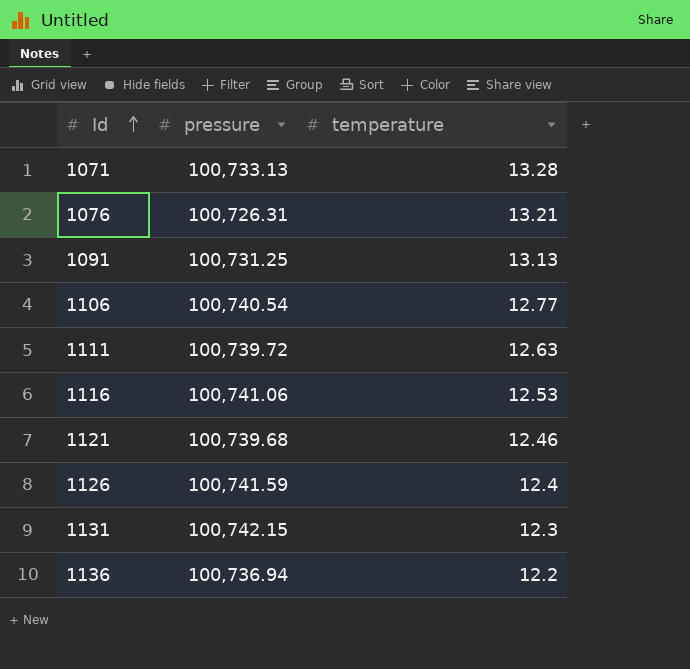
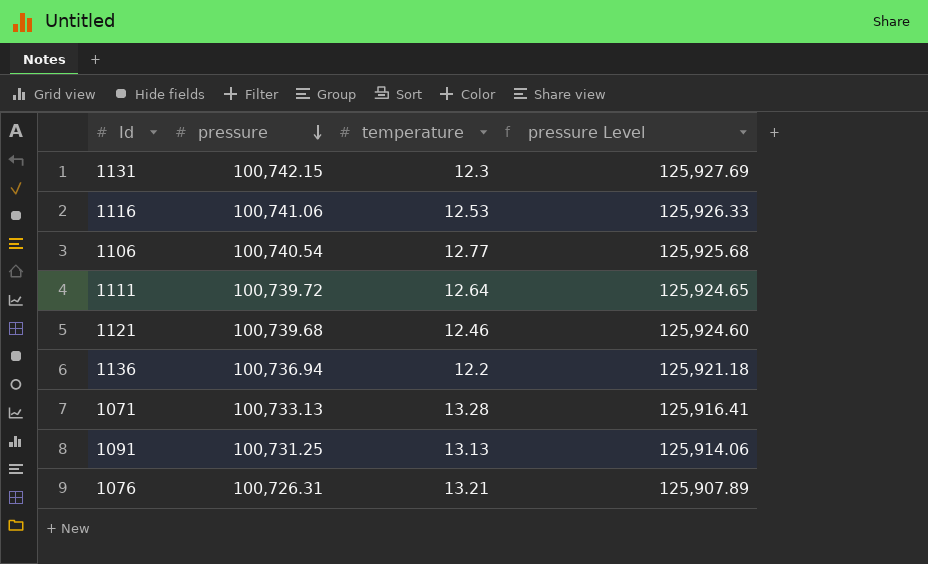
row order: Id ascending -> pressure descending
column pressure Level | formula: none -> [pressure] * 1.25
row 1126: 100,741.59 | 12.4 -> none
1111 | temperature: 12.63 -> 12.64

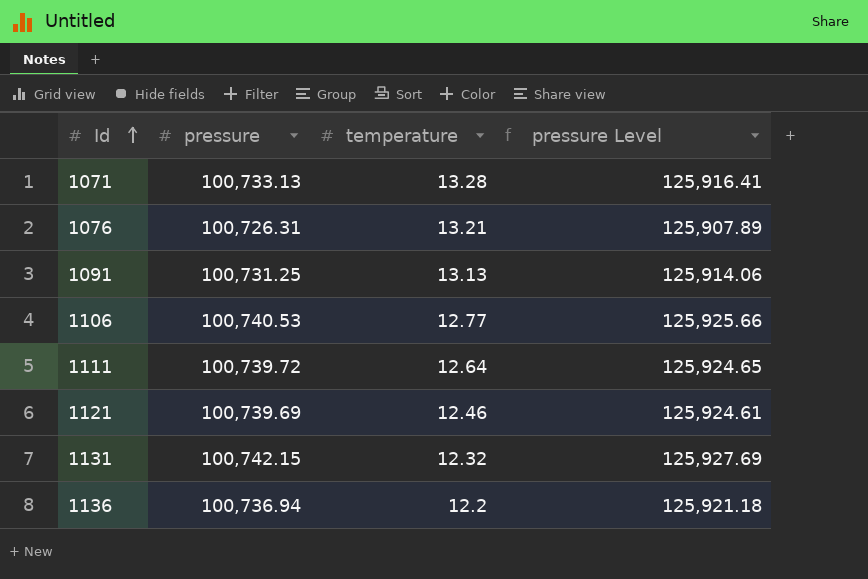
row order: pressure descending -> Id ascending
row 1116: 100,741.06 | 12.53 | 125,926.33 -> none
1106 | pressure: 100,740.54 -> 100,740.53
1106 | pressure Level: 125,925.68 -> 125,925.66
1121 | pressure: 100,739.68 -> 100,739.69
1121 | pressure Level: 125,924.60 -> 125,924.61
1131 | temperature: 12.3 -> 12.32

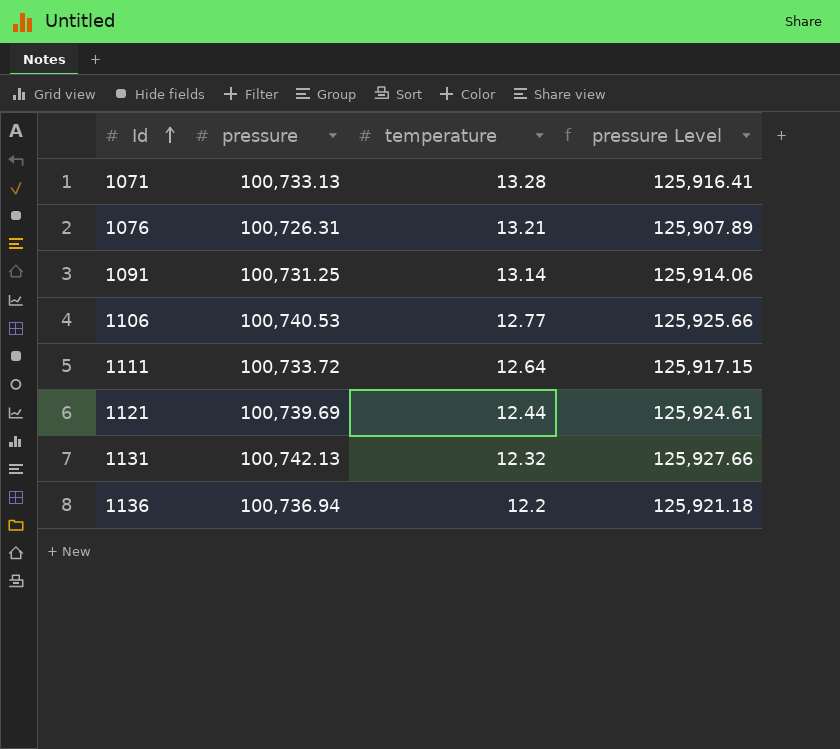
1091 | temperature: 13.13 -> 13.14
1111 | pressure: 100,739.72 -> 100,733.72
1111 | pressure Level: 125,924.65 -> 125,917.15
1121 | temperature: 12.46 -> 12.44
1131 | pressure: 100,742.15 -> 100,742.13
1131 | pressure Level: 125,927.69 -> 125,927.66

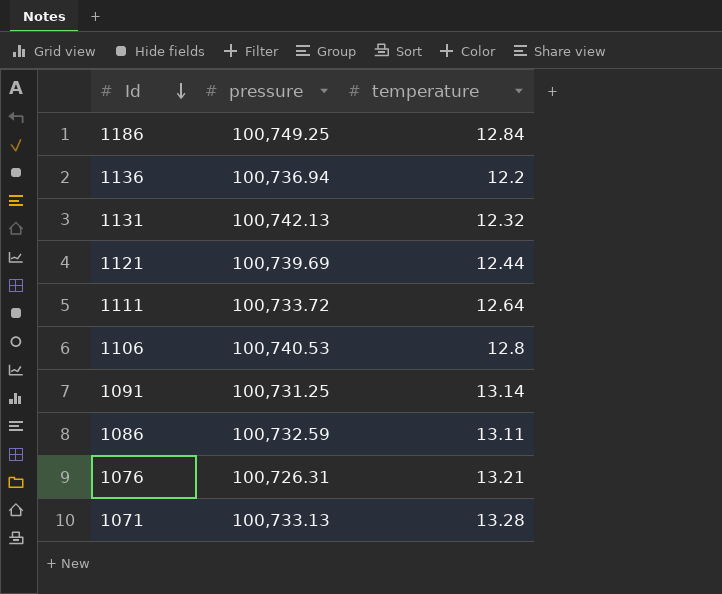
row order: Id ascending -> Id descending
column pressure Level | formula: [pressure] * 1.25 -> none
row 1186: none -> 100,749.25 | 12.84
1106 | temperature: 12.77 -> 12.8
row 1086: none -> 100,732.59 | 13.11

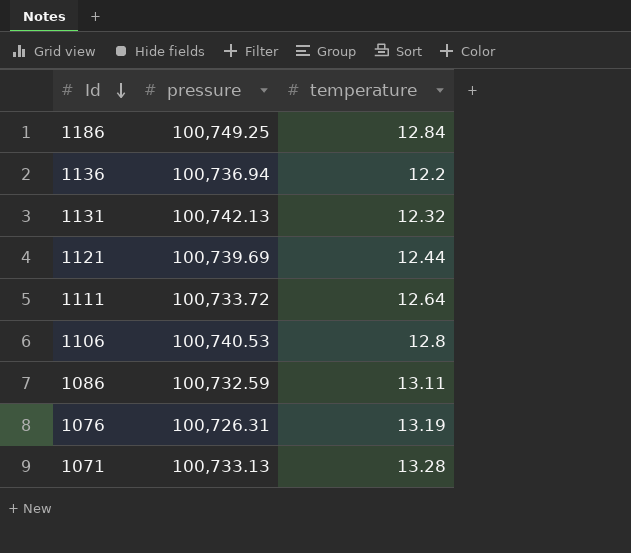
row 1091: 100,731.25 | 13.14 -> none
1076 | temperature: 13.21 -> 13.19

